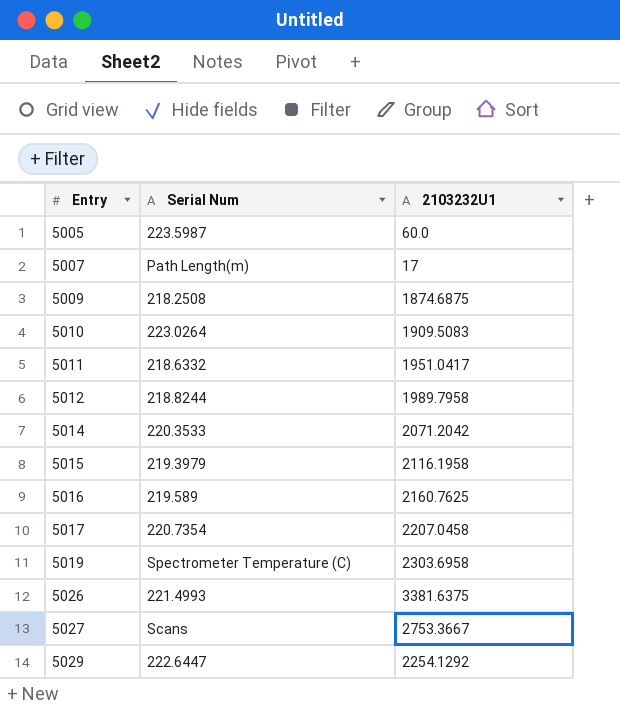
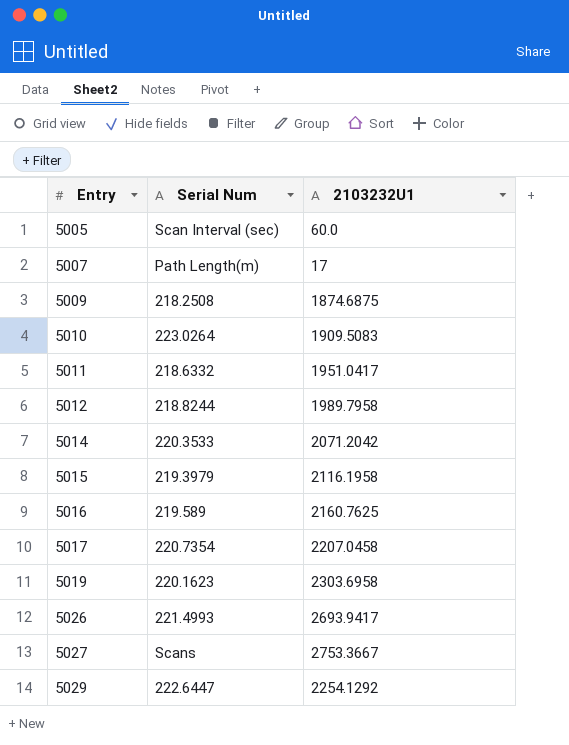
5005 | Serial Num: 223.5987 -> Scan Interval (sec)
5019 | Serial Num: Spectrometer Temperature (C) -> 220.1623
5026 | 2103232U1: 3381.6375 -> 2693.9417

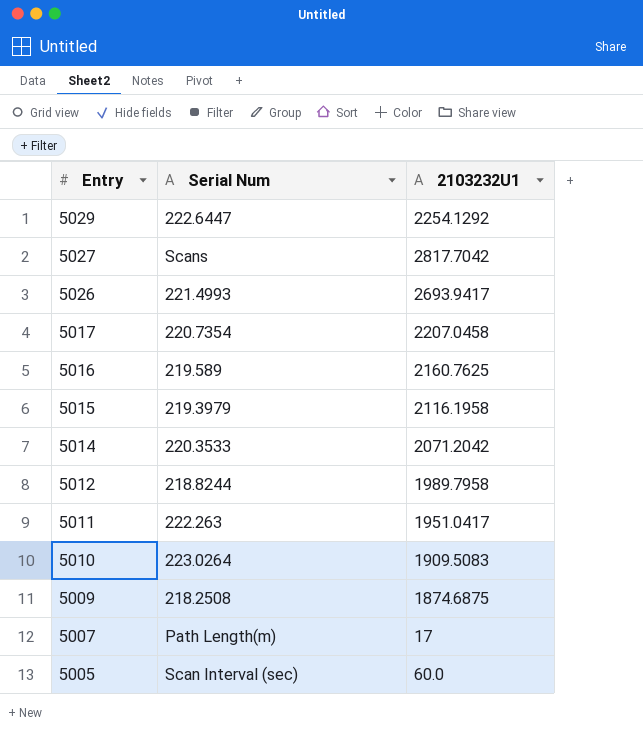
row order: Entry ascending -> Entry descending
row 5019: 220.1623 | 2303.6958 -> none
5027 | 2103232U1: 2753.3667 -> 2817.7042
5011 | Serial Num: 218.6332 -> 222.263

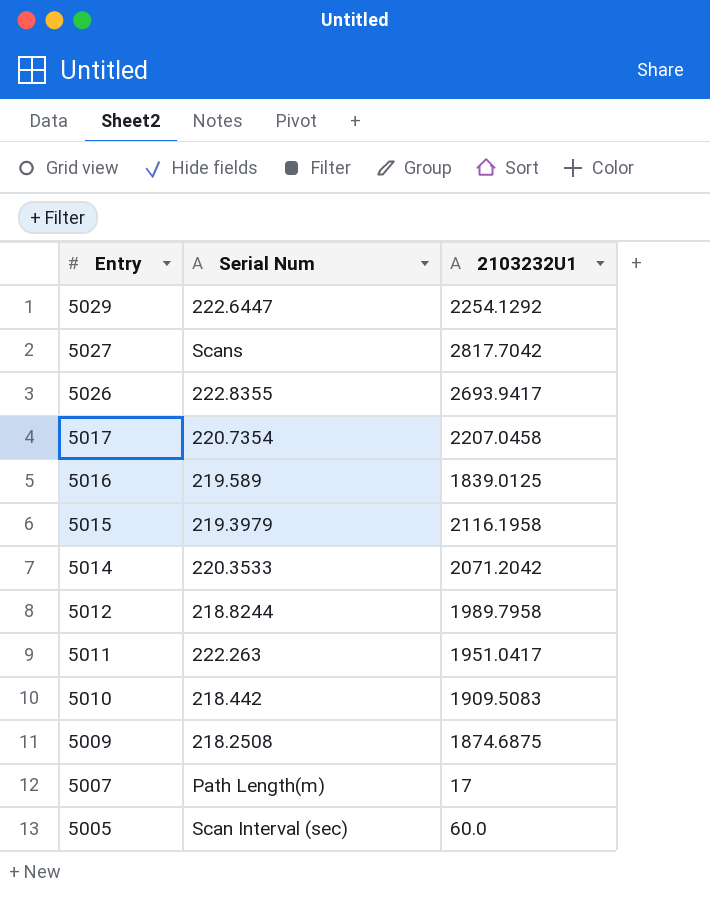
5026 | Serial Num: 221.4993 -> 222.8355
5016 | 2103232U1: 2160.7625 -> 1839.0125
5010 | Serial Num: 223.0264 -> 218.442

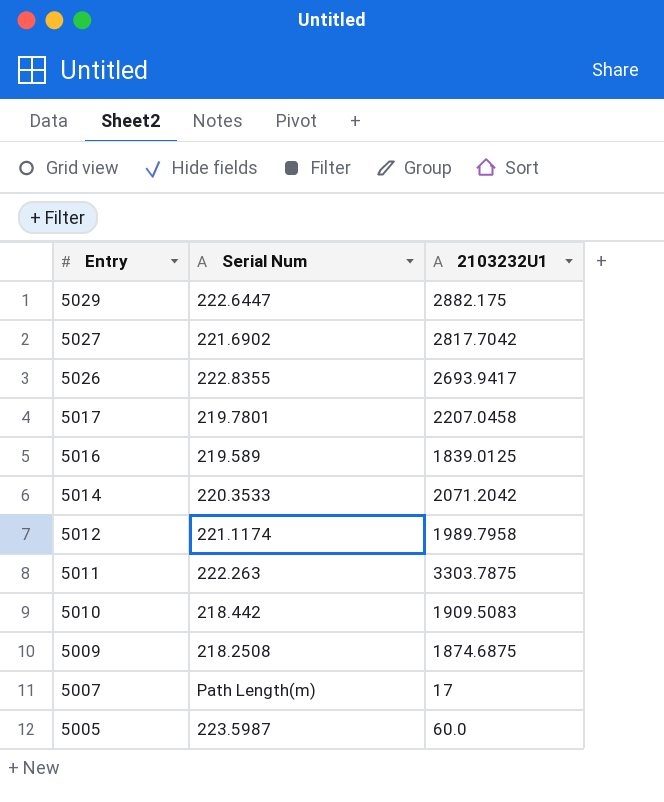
row 5015: 219.3979 | 2116.1958 -> none
5029 | 2103232U1: 2254.1292 -> 2882.175
5027 | Serial Num: Scans -> 221.6902
5017 | Serial Num: 220.7354 -> 219.7801
5012 | Serial Num: 218.8244 -> 221.1174
5011 | 2103232U1: 1951.0417 -> 3303.7875
5005 | Serial Num: Scan Interval (sec) -> 223.5987

